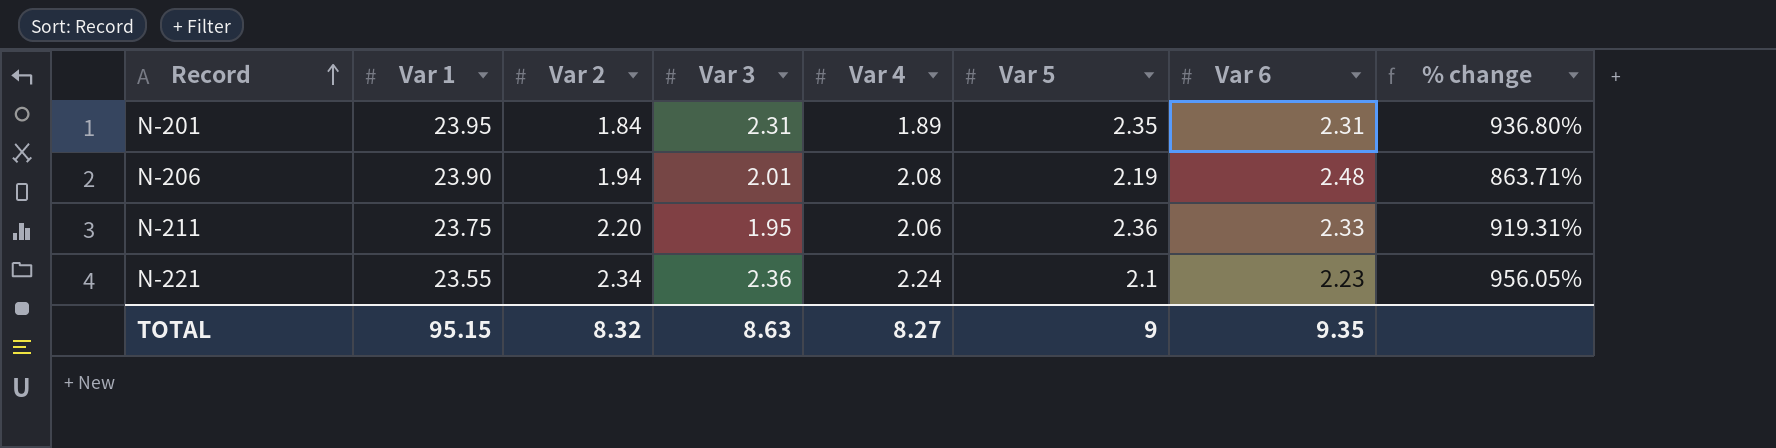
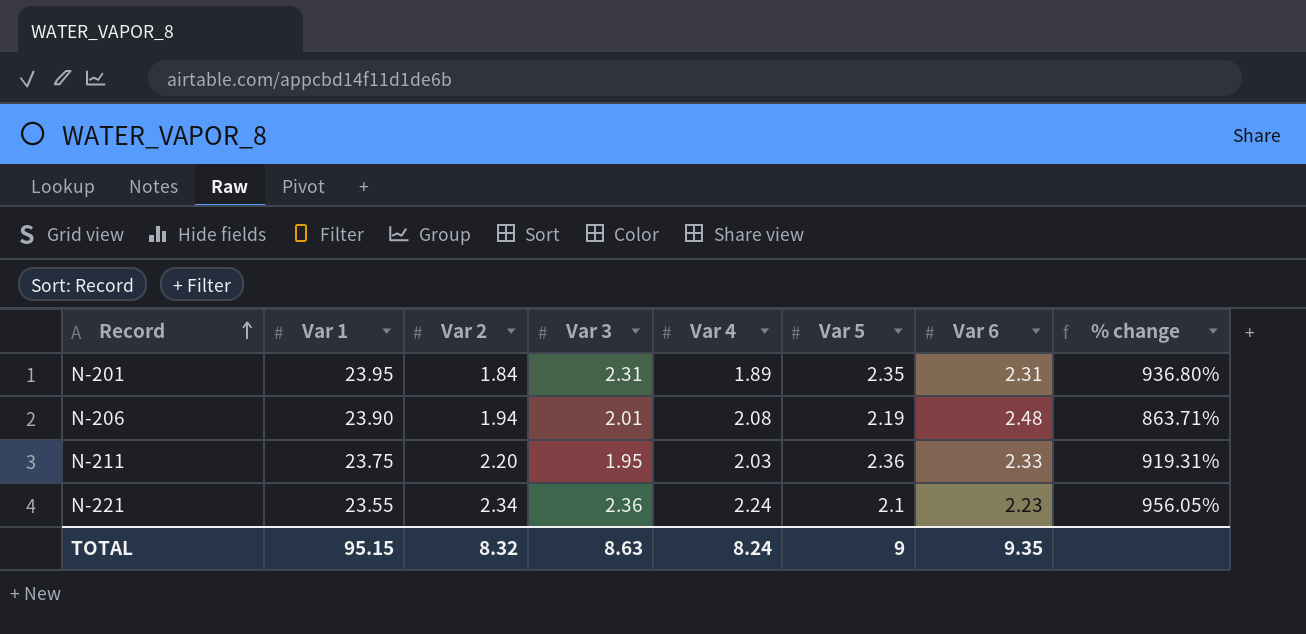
N-211 | Var 4: 2.06 -> 2.03
TOTAL | Var 4: 8.27 -> 8.24

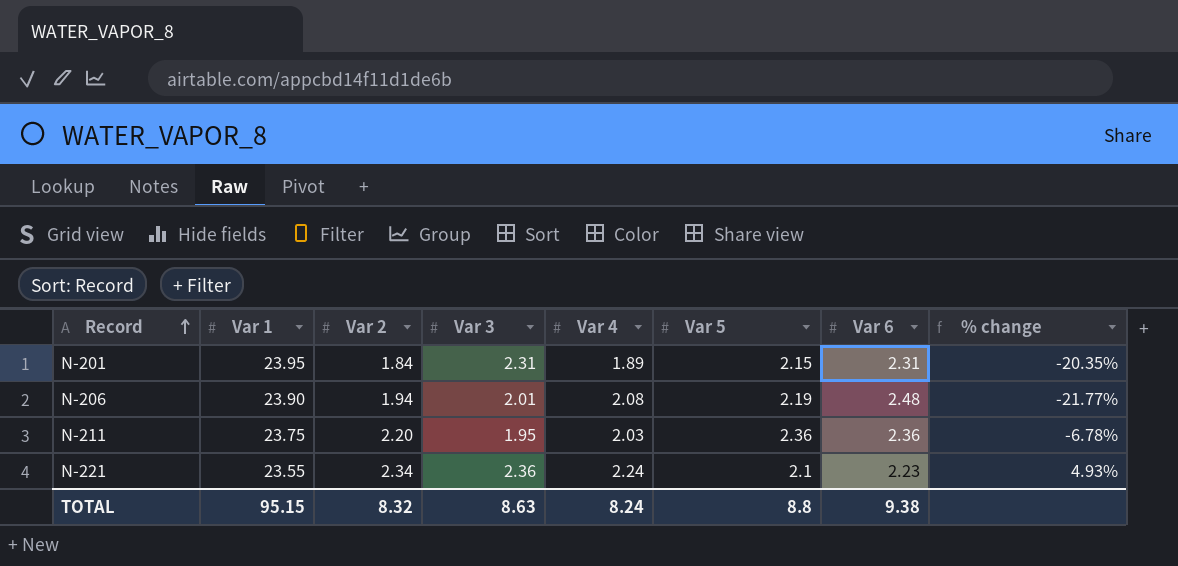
column % change | formula: ([Var 1] - [Var 6]) / [Var 6] -> ([Var 2] - [Var 6]) / [Var 6]
N-201 | Var 5: 2.35 -> 2.15
N-211 | Var 6: 2.33 -> 2.36
TOTAL | Var 5: 9 -> 8.8
TOTAL | Var 6: 9.35 -> 9.38

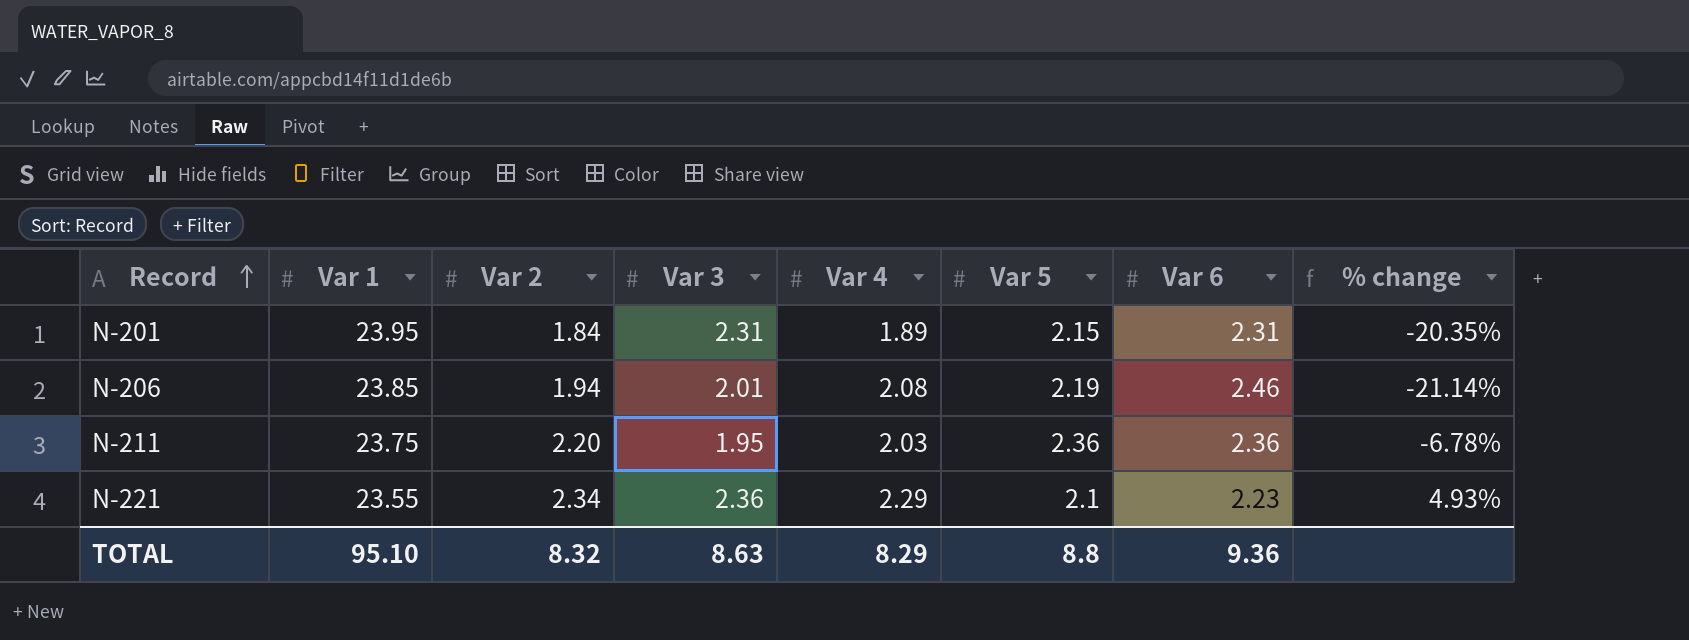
N-206 | Var 1: 23.90 -> 23.85
N-206 | Var 6: 2.48 -> 2.46
N-206 | % change: -21.77% -> -21.14%
N-221 | Var 4: 2.24 -> 2.29
TOTAL | Var 1: 95.15 -> 95.10
TOTAL | Var 4: 8.24 -> 8.29
TOTAL | Var 6: 9.38 -> 9.36

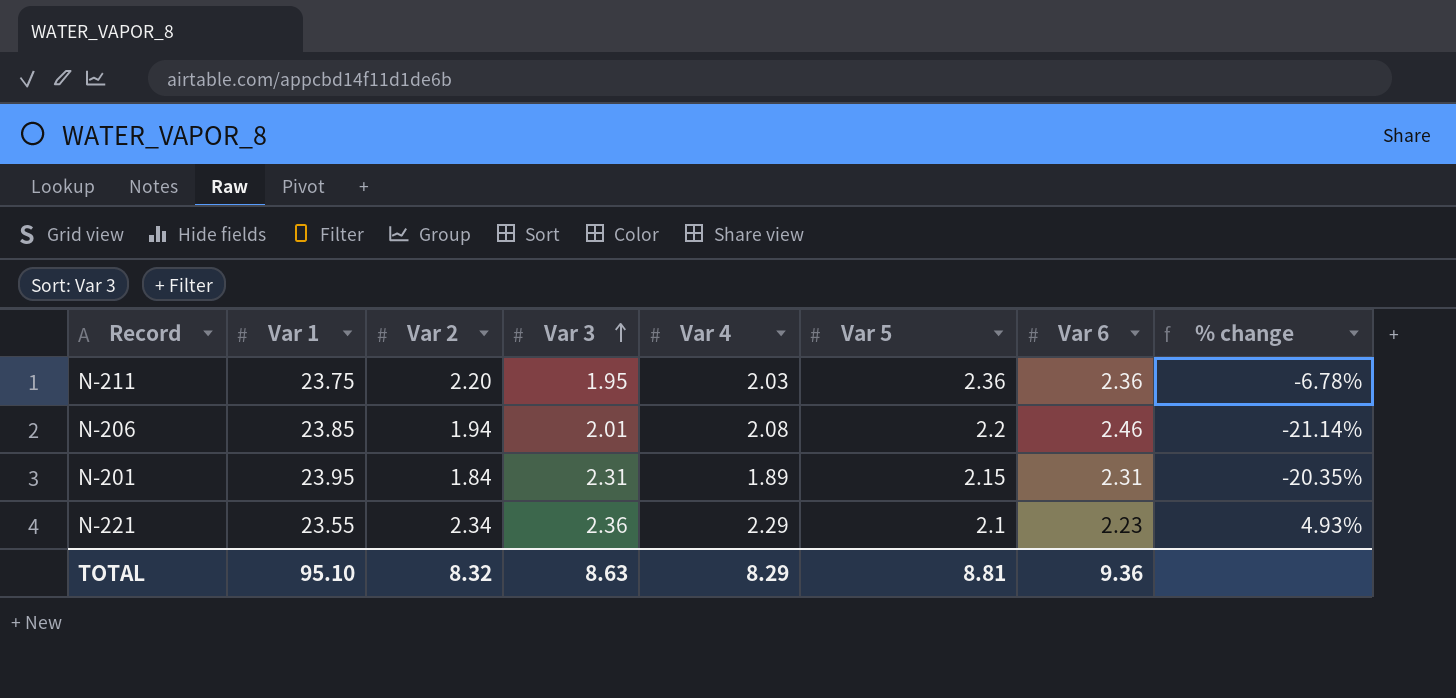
row order: Record ascending -> Var 3 ascending
N-206 | Var 5: 2.19 -> 2.2
TOTAL | Var 5: 8.8 -> 8.81

